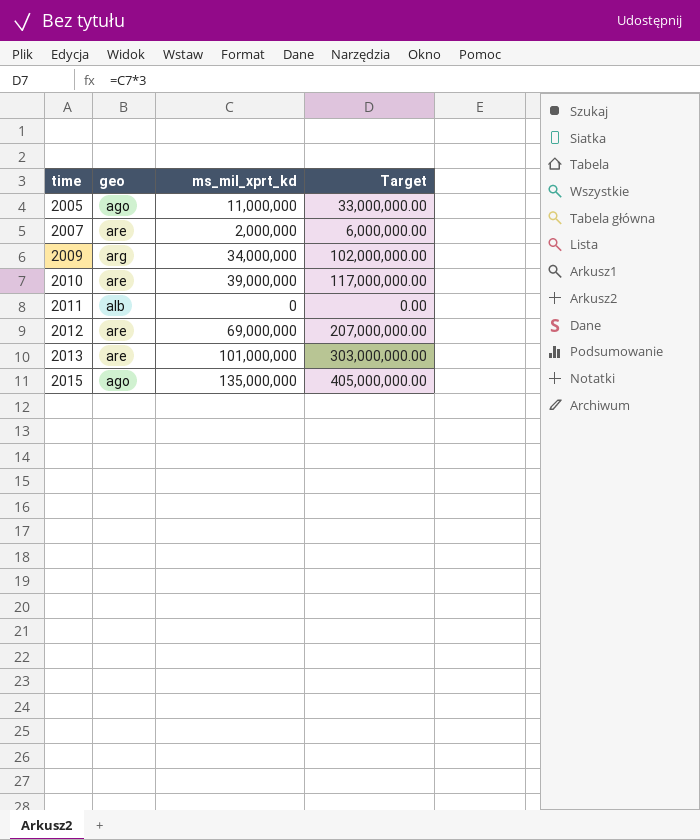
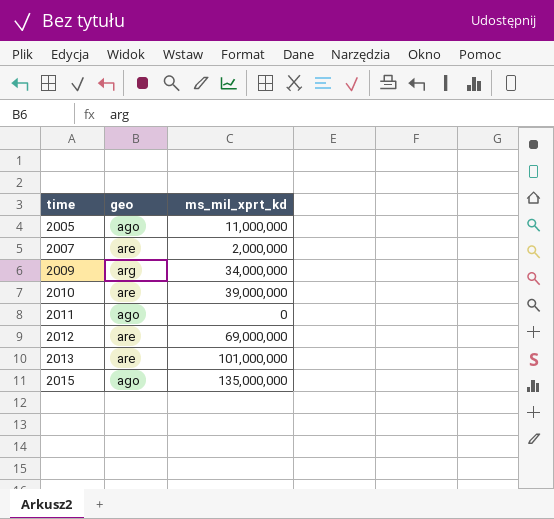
column Target | formula: [ms_mil_xprt_kd] * 3 -> none
2011 | geo: alb -> ago

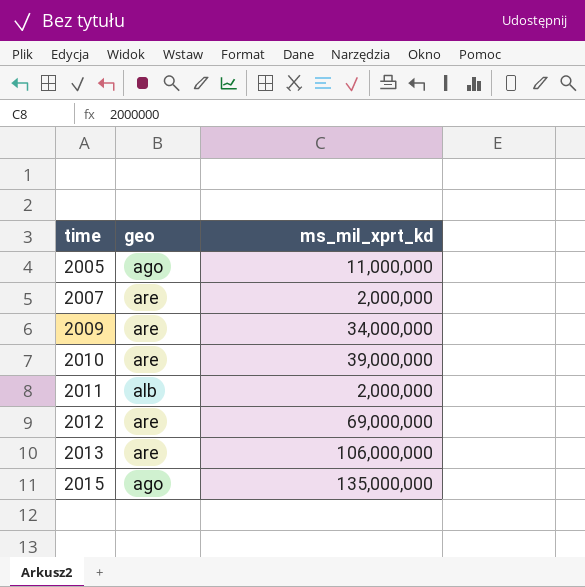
2009 | geo: arg -> are
2011 | geo: ago -> alb
2011 | ms_mil_xprt_kd: 0 -> 2,000,000
2013 | ms_mil_xprt_kd: 101,000,000 -> 106,000,000

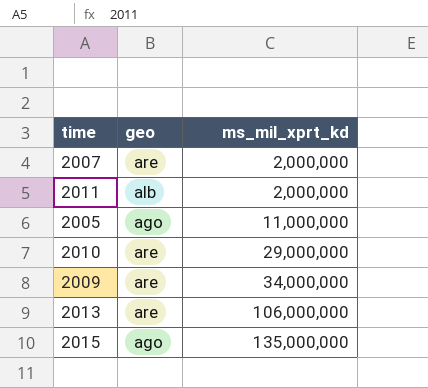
row order: time ascending -> ms_mil_xprt_kd ascending
row 2012: are | 69,000,000 -> none
2010 | ms_mil_xprt_kd: 39,000,000 -> 29,000,000

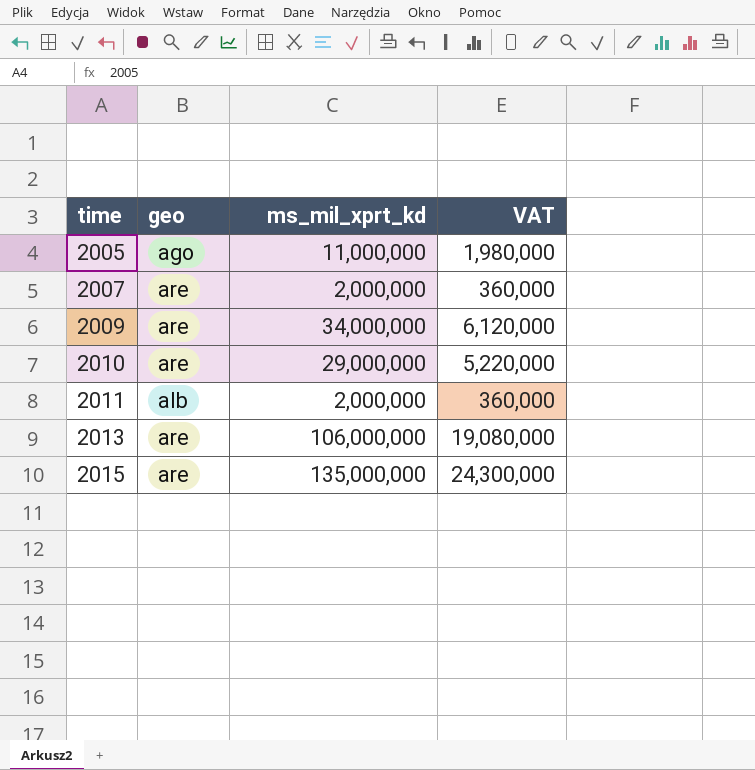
row order: ms_mil_xprt_kd ascending -> time ascending
column VAT | formula: none -> [ms_mil_xprt_kd] * 0.18
2015 | geo: ago -> are

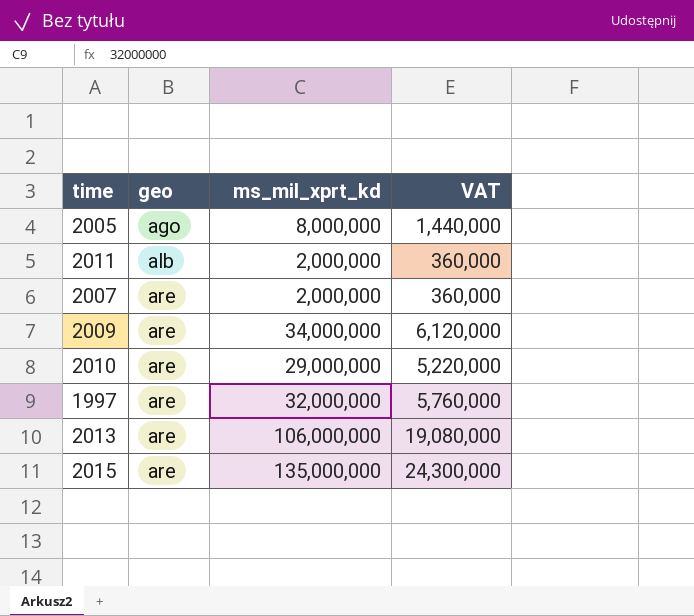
row order: time ascending -> geo ascending
2005 | ms_mil_xprt_kd: 11,000,000 -> 8,000,000
2005 | VAT: 1,980,000 -> 1,440,000
row 1997: none -> are | 32,000,000 | 5,760,000

